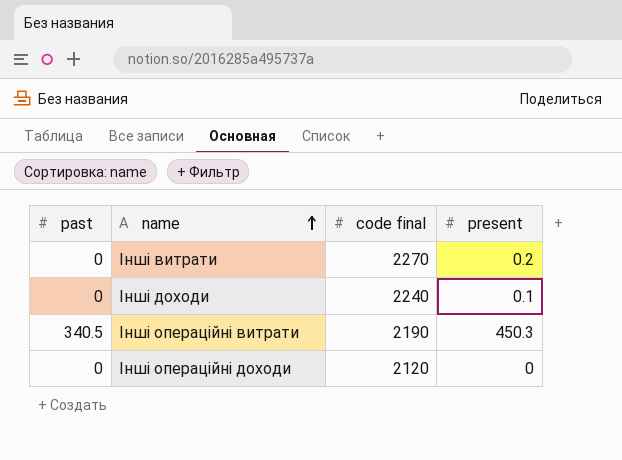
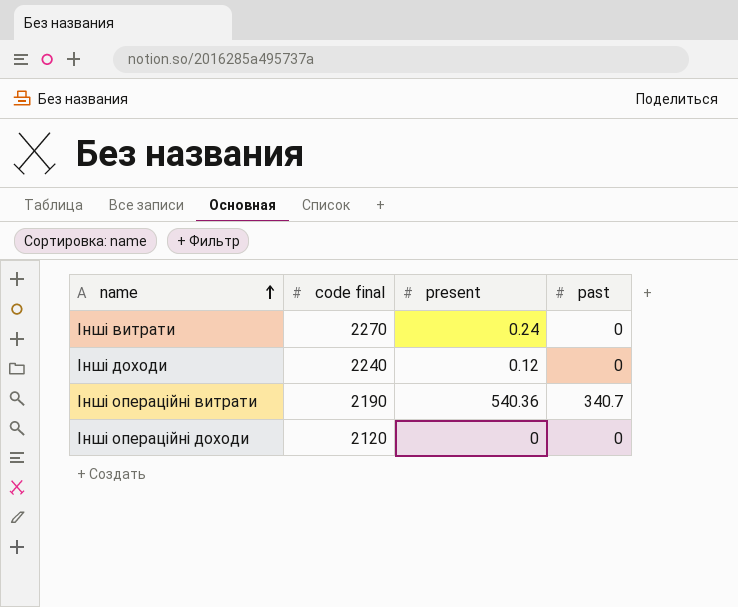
column past | position: 1 -> 4
Інші витрати | present: 0.2 -> 0.24
Інші доходи | present: 0.1 -> 0.12
Інші операційні витрати | present: 450.3 -> 540.36
Інші операційні витрати | past: 340.5 -> 340.7

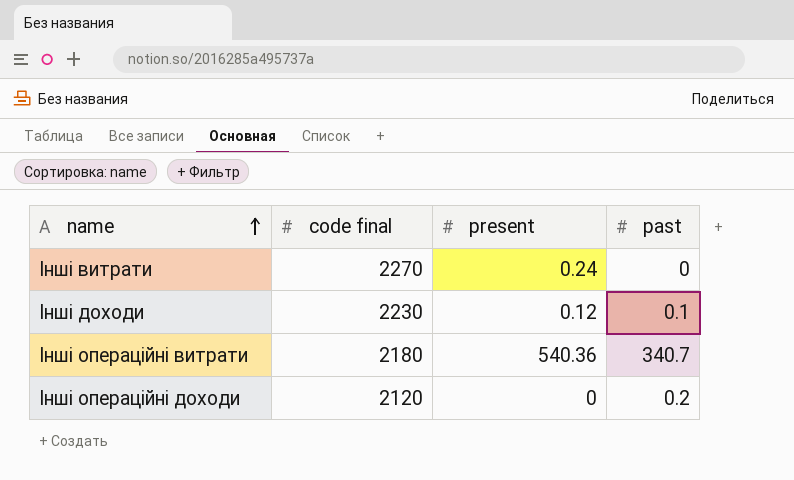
Інші доходи | code final: 2240 -> 2230
Інші доходи | past: 0 -> 0.1
Інші операційні витрати | code final: 2190 -> 2180
Інші операційні доходи | past: 0 -> 0.2

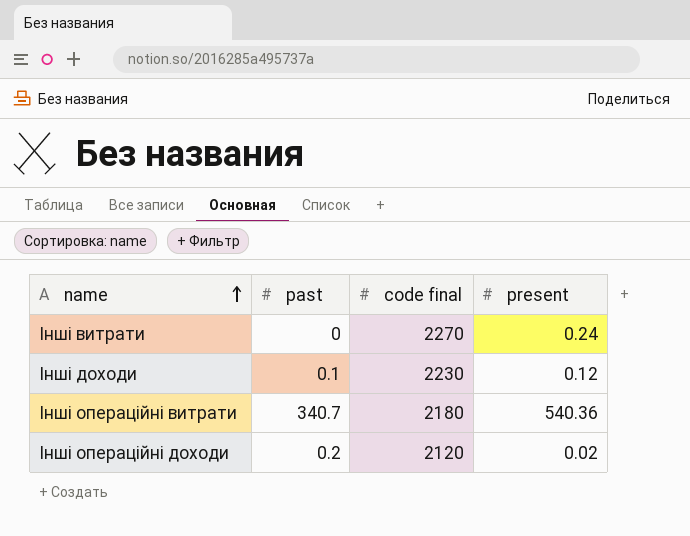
column past | position: 4 -> 2
Інші операційні доходи | present: 0 -> 0.02

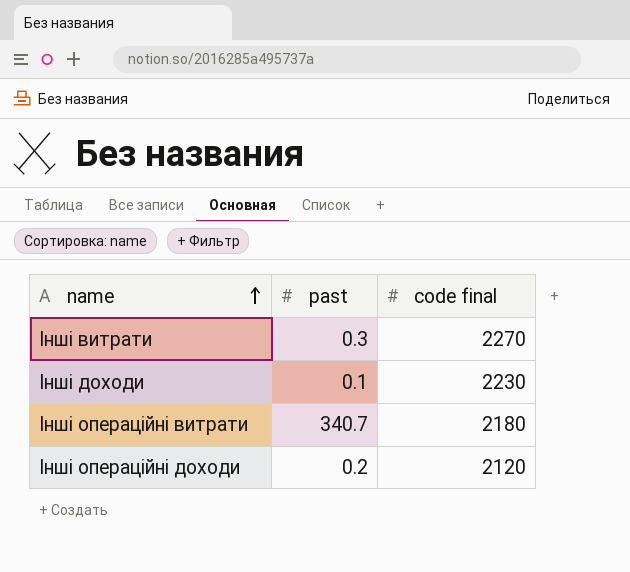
column present | position: 4 -> none
Інші витрати | past: 0 -> 0.3

